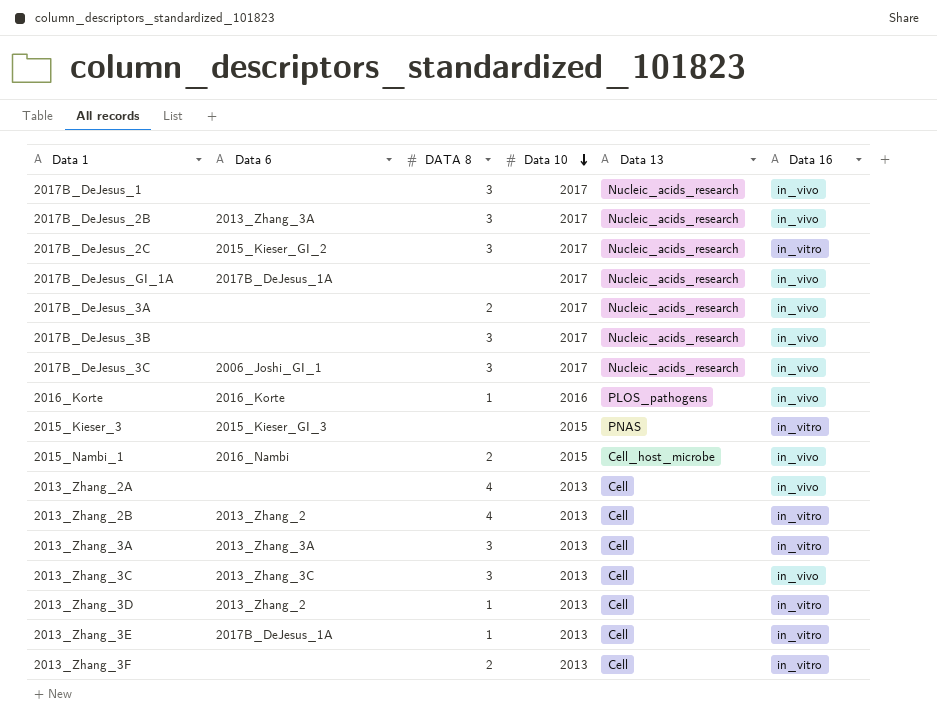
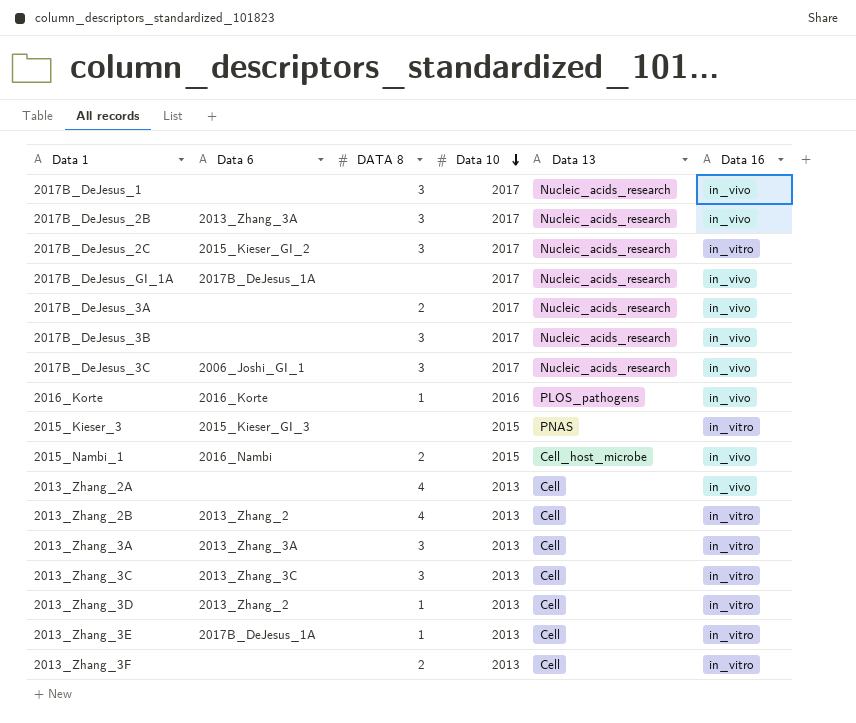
2013_Zhang_3C | Data 16: in_vivo -> in_vitro

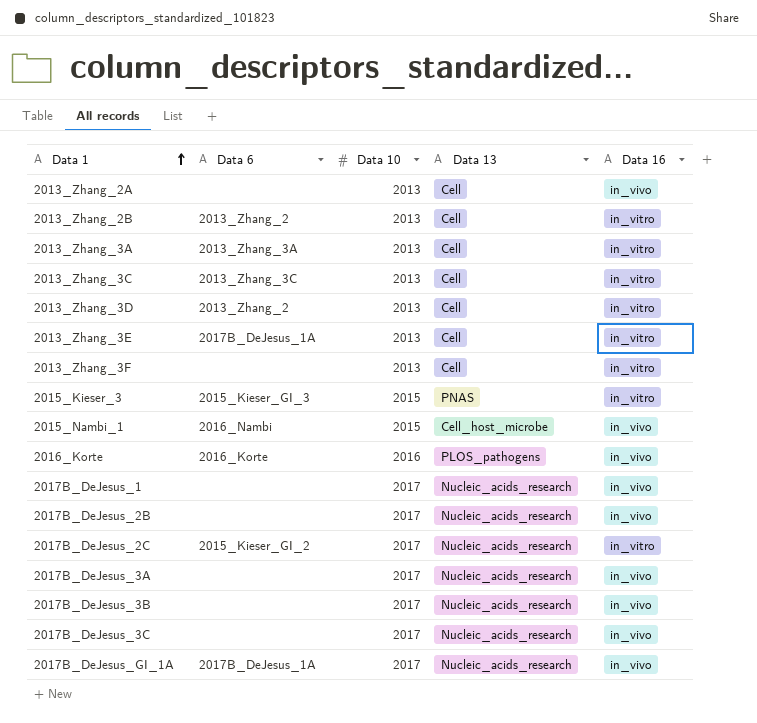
row order: Data 10 descending -> Data 1 ascending
column DATA 8 | position: 3 -> none
2017B_DeJesus_2B | Data 6: 2013_Zhang_3A -> none
2017B_DeJesus_3C | Data 6: 2006_Joshi_GI_1 -> none

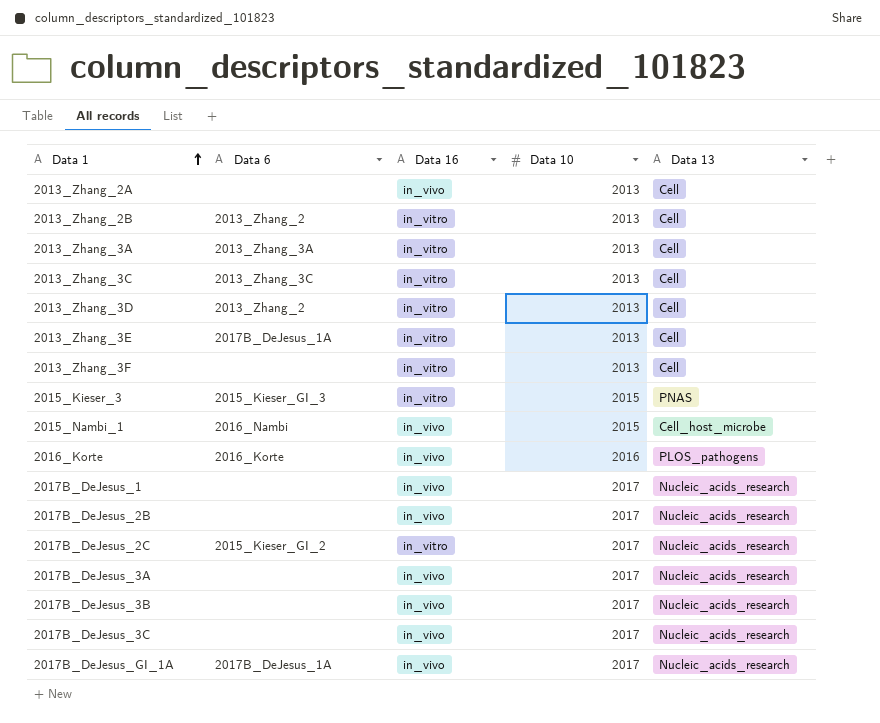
column Data 16 | position: 5 -> 3

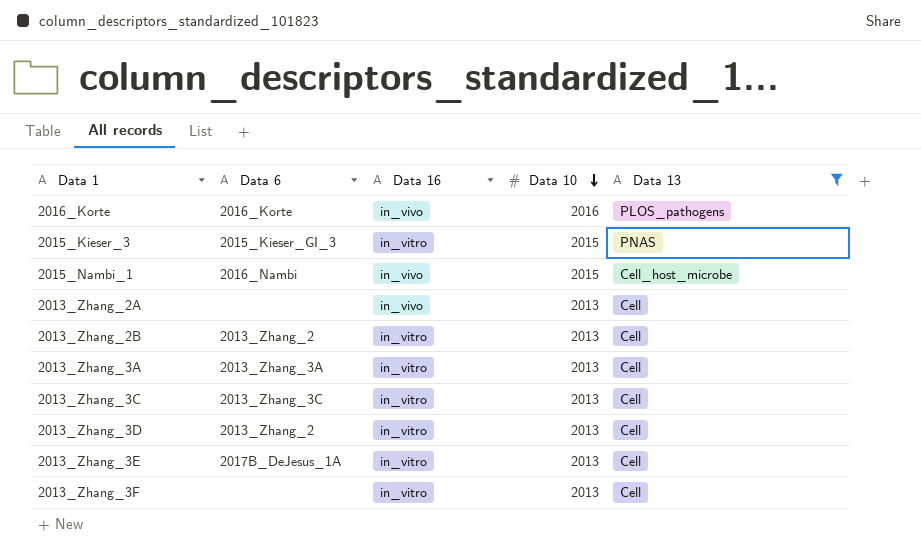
filter: none -> Data 13 != Nucleic_acids_research
row order: Data 1 ascending -> Data 10 descending

